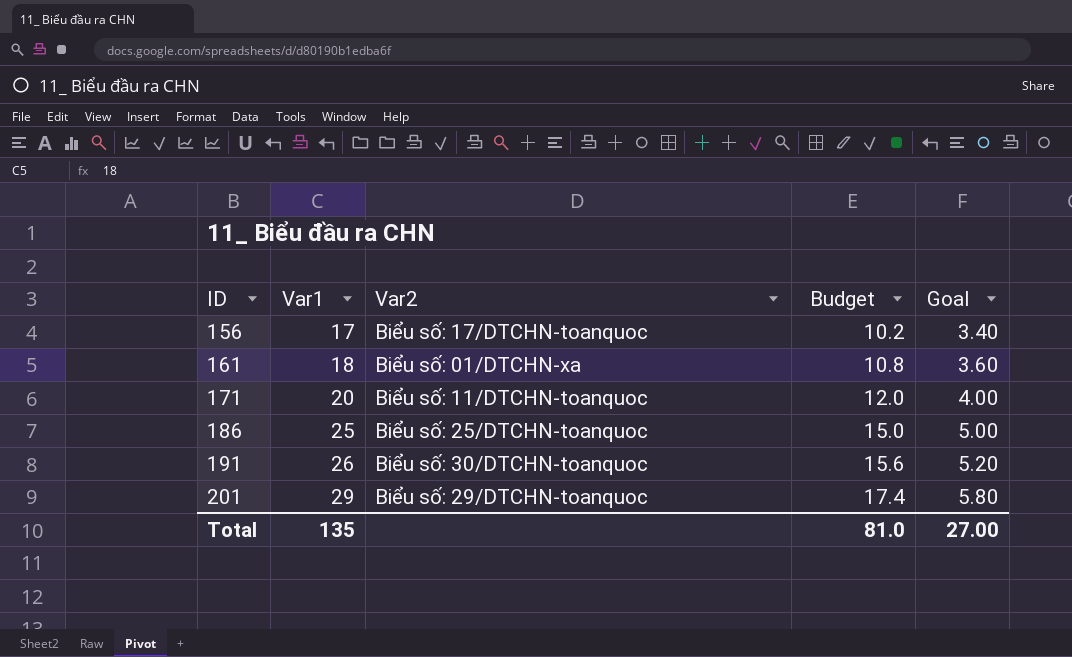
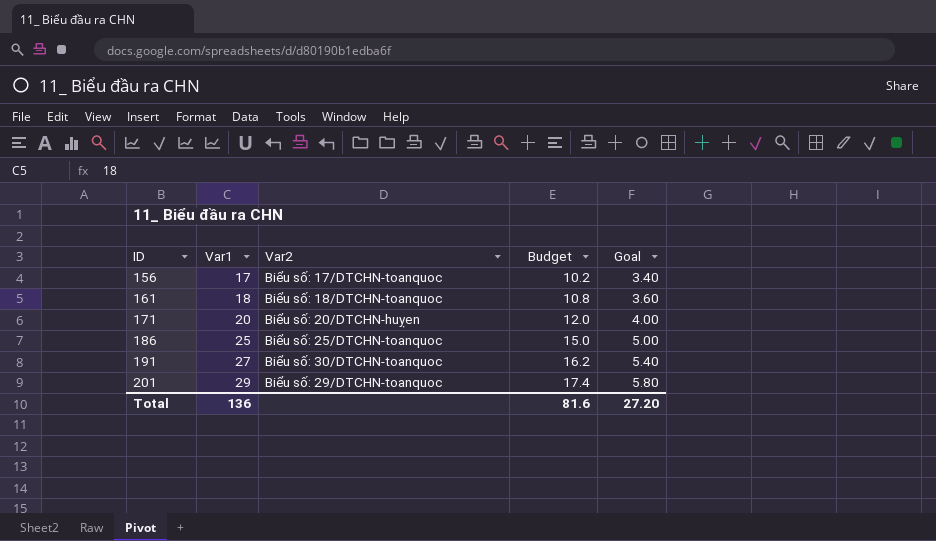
161 | Var2: Biểu số: 01/DTCHN-xa -> Biểu số: 18/DTCHN-toanquoc
171 | Var2: Biểu số: 11/DTCHN-toanquoc -> Biểu số: 20/DTCHN-huỵen
191 | Var1: 26 -> 27
191 | Budget: 15.6 -> 16.2
191 | Goal: 5.20 -> 5.40
Total | Var1: 135 -> 136
Total | Budget: 81.0 -> 81.6
Total | Goal: 27.00 -> 27.20

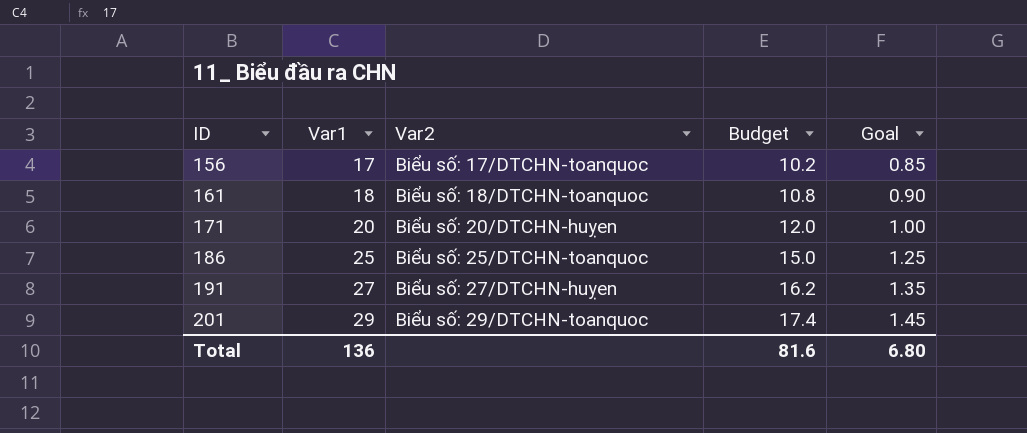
column Goal | formula: [Var1] * 0.2 -> [Var1] * 0.05
191 | Var2: Biểu số: 30/DTCHN-toanquoc -> Biểu số: 27/DTCHN-huỵen
Total | Goal: 27.20 -> 6.80

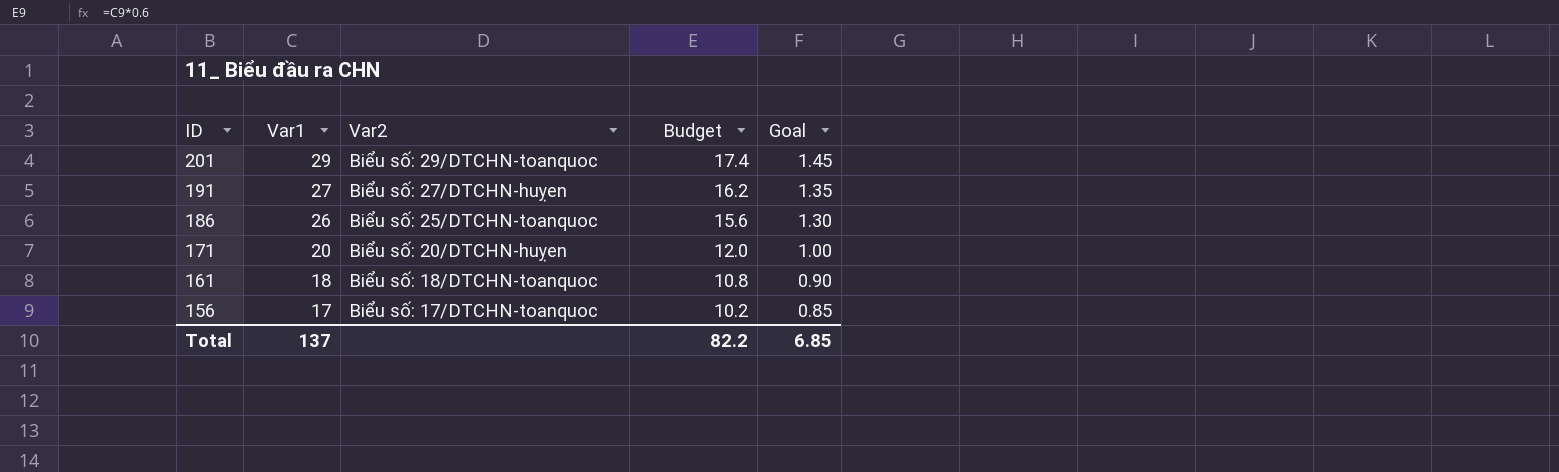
row order: ID ascending -> ID descending
186 | Var1: 25 -> 26
186 | Budget: 15.0 -> 15.6
186 | Goal: 1.25 -> 1.30
Total | Var1: 136 -> 137
Total | Budget: 81.6 -> 82.2
Total | Goal: 6.80 -> 6.85

